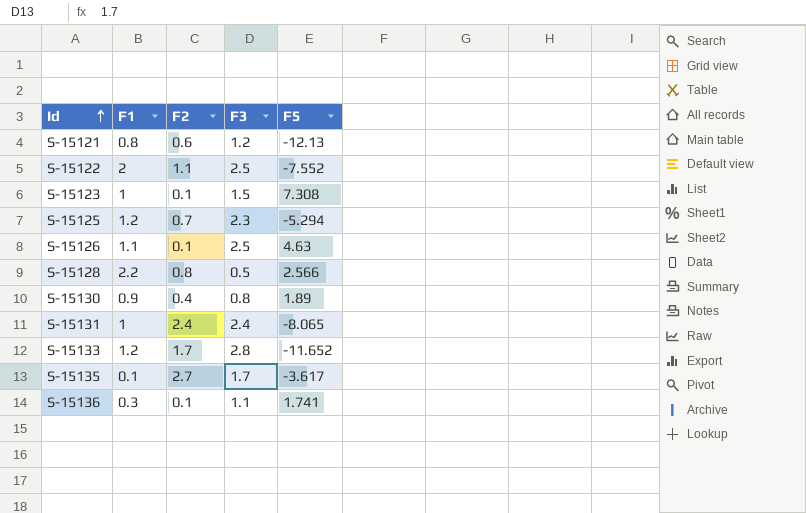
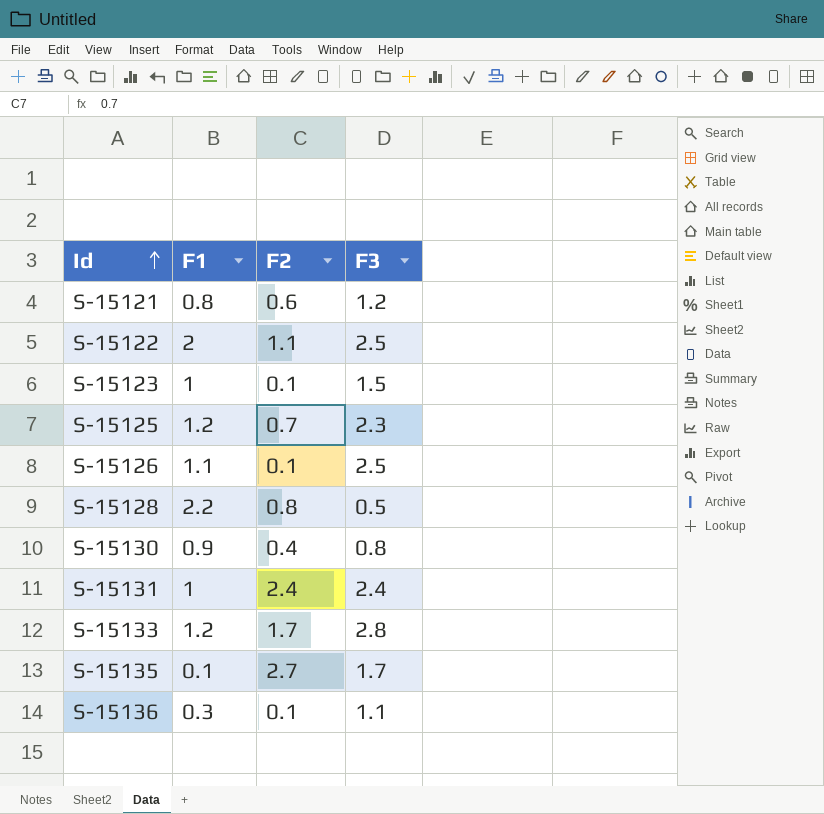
column F5 | position: 5 -> none

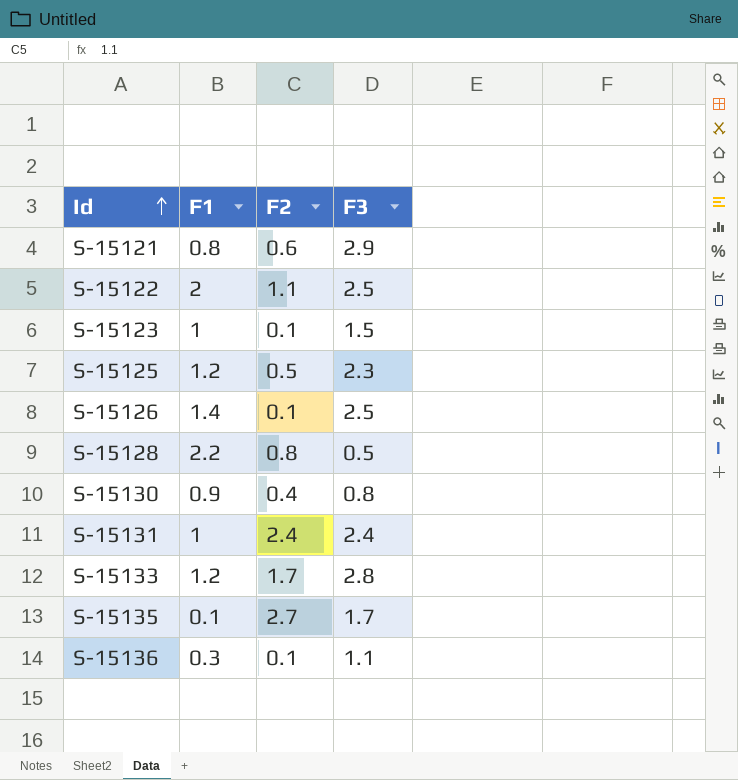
S-15121 | F3: 1.2 -> 2.9
S-15125 | F2: 0.7 -> 0.5
S-15126 | F1: 1.1 -> 1.4

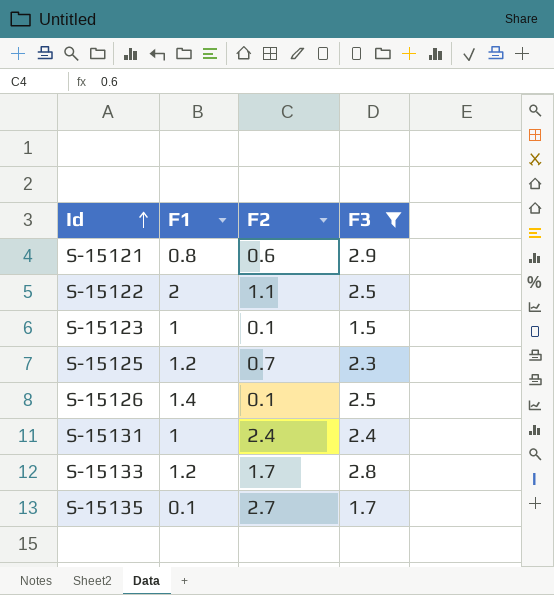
filter: none -> F3 >= 1.5
S-15125 | F2: 0.5 -> 0.7

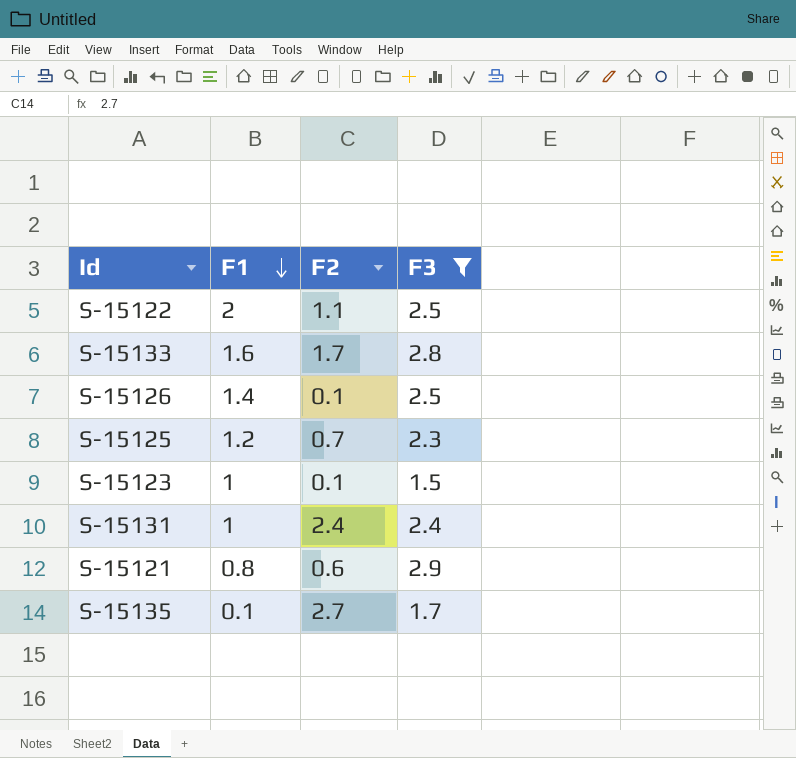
row order: Id ascending -> F1 descending
S-15133 | F1: 1.2 -> 1.6

